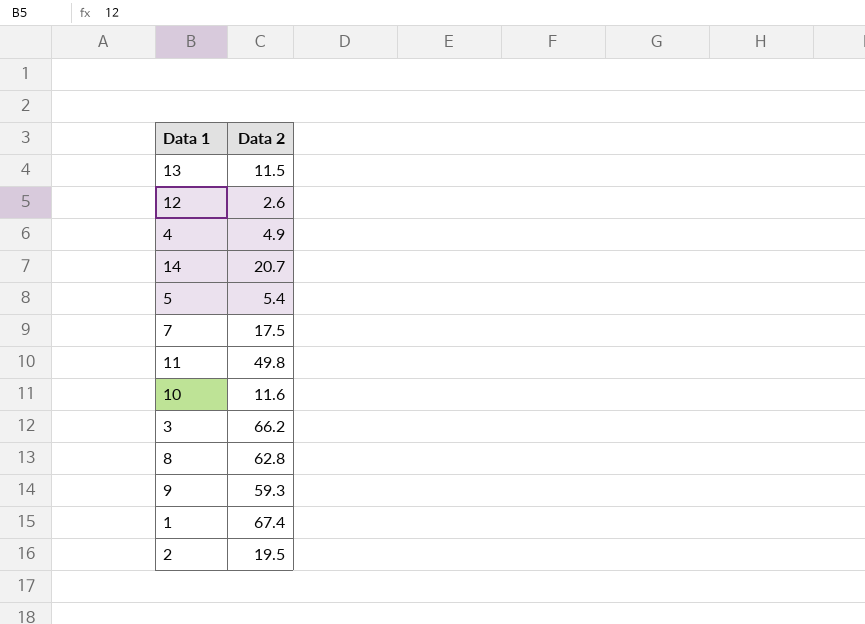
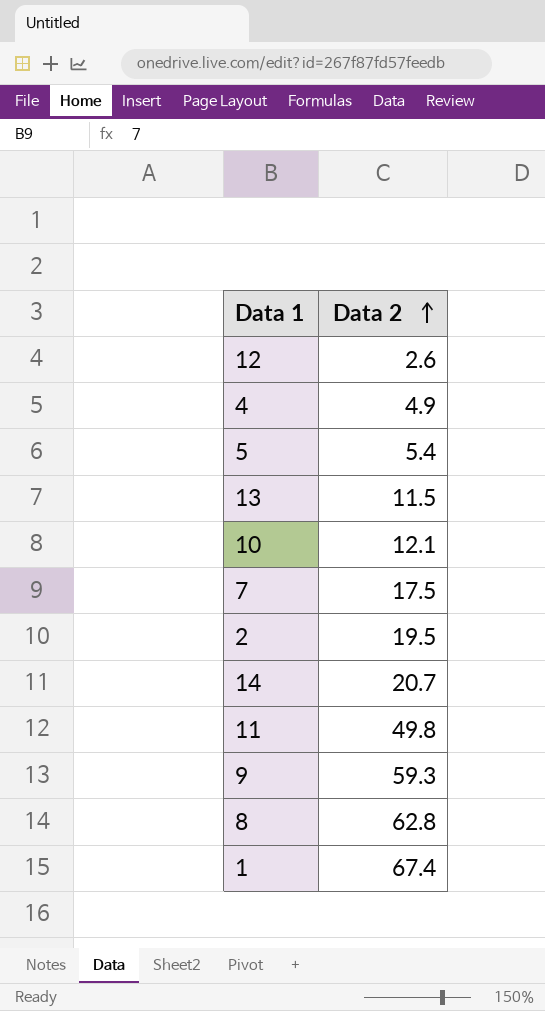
row order: none -> Data 2 ascending
row 3: 66.2 -> none
10 | Data 2: 11.6 -> 12.1

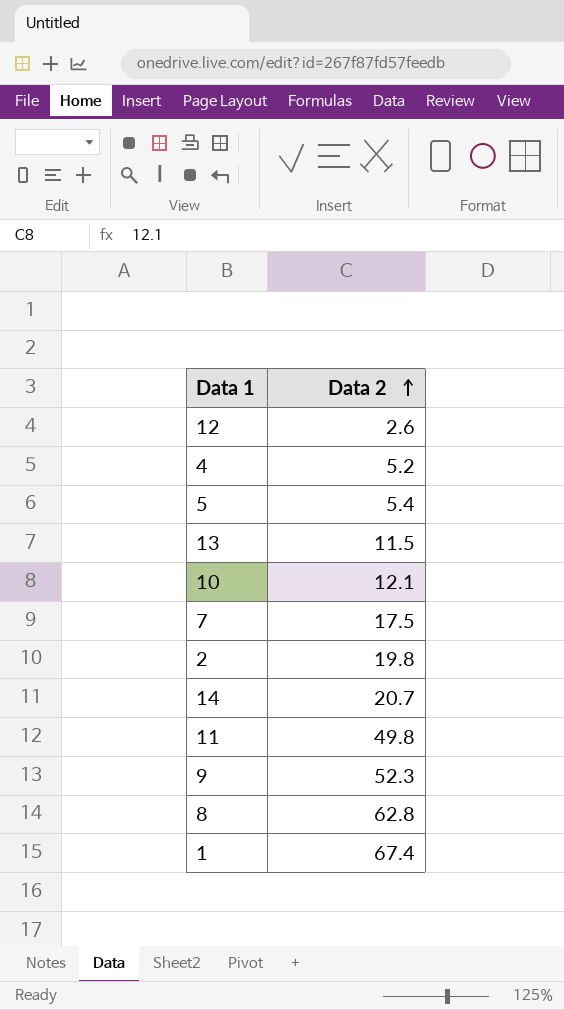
4 | Data 2: 4.9 -> 5.2
2 | Data 2: 19.5 -> 19.8
9 | Data 2: 59.3 -> 52.3

